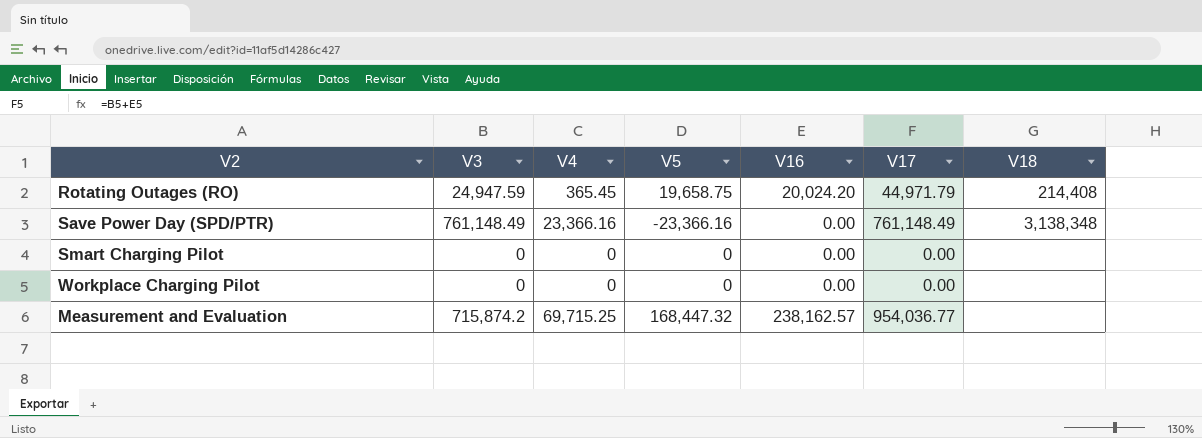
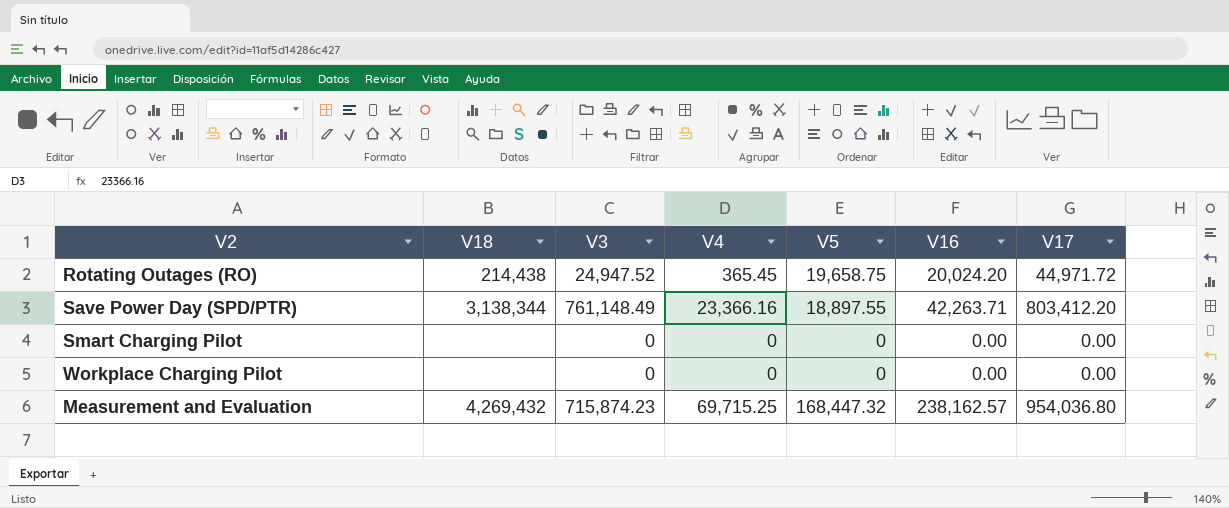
column V18 | position: 7 -> 2
Rotating Outages (RO) | V18: 214,408 -> 214,438
Rotating Outages (RO) | V3: 24,947.59 -> 24,947.52
Rotating Outages (RO) | V17: 44,971.79 -> 44,971.72
Save Power Day (SPD/PTR) | V18: 3,138,348 -> 3,138,344
Save Power Day (SPD/PTR) | V5: -23,366.16 -> 18,897.55
Save Power Day (SPD/PTR) | V16: 0.00 -> 42,263.71
Save Power Day (SPD/PTR) | V17: 761,148.49 -> 803,412.20
Measurement and Evaluation | V18: none -> 4,269,432
Measurement and Evaluation | V3: 715,874.2 -> 715,874.23
Measurement and Evaluation | V17: 954,036.77 -> 954,036.80

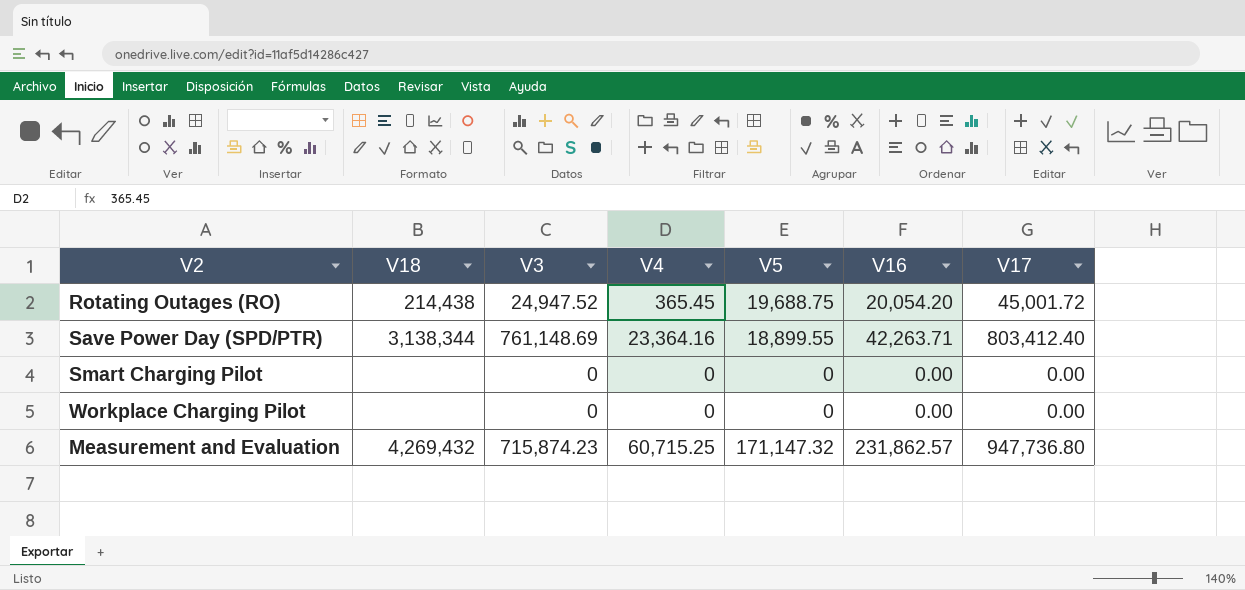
Rotating Outages (RO) | V5: 19,658.75 -> 19,688.75
Rotating Outages (RO) | V16: 20,024.20 -> 20,054.20
Rotating Outages (RO) | V17: 44,971.72 -> 45,001.72
Save Power Day (SPD/PTR) | V3: 761,148.49 -> 761,148.69
Save Power Day (SPD/PTR) | V4: 23,366.16 -> 23,364.16
Save Power Day (SPD/PTR) | V5: 18,897.55 -> 18,899.55
Save Power Day (SPD/PTR) | V17: 803,412.20 -> 803,412.40
Measurement and Evaluation | V4: 69,715.25 -> 60,715.25
Measurement and Evaluation | V5: 168,447.32 -> 171,147.32
Measurement and Evaluation | V16: 238,162.57 -> 231,862.57
Measurement and Evaluation | V17: 954,036.80 -> 947,736.80

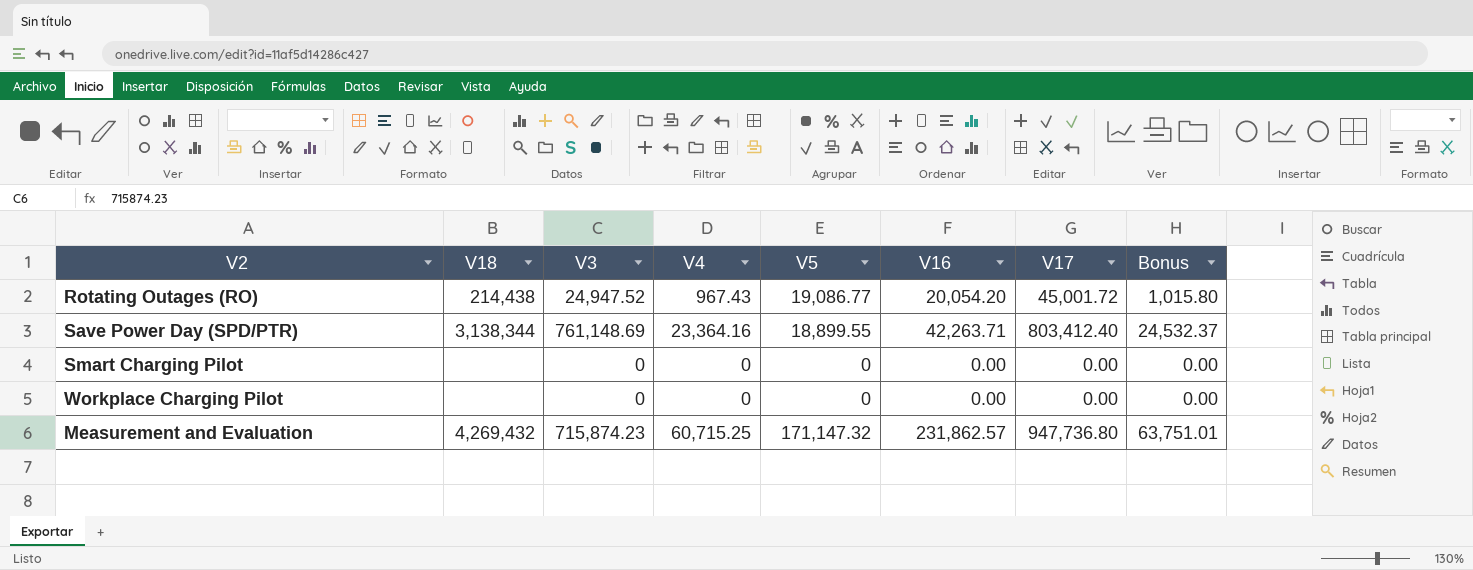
column Bonus | formula: none -> [V4] * 1.05
Rotating Outages (RO) | V4: 365.45 -> 967.43
Rotating Outages (RO) | V5: 19,688.75 -> 19,086.77

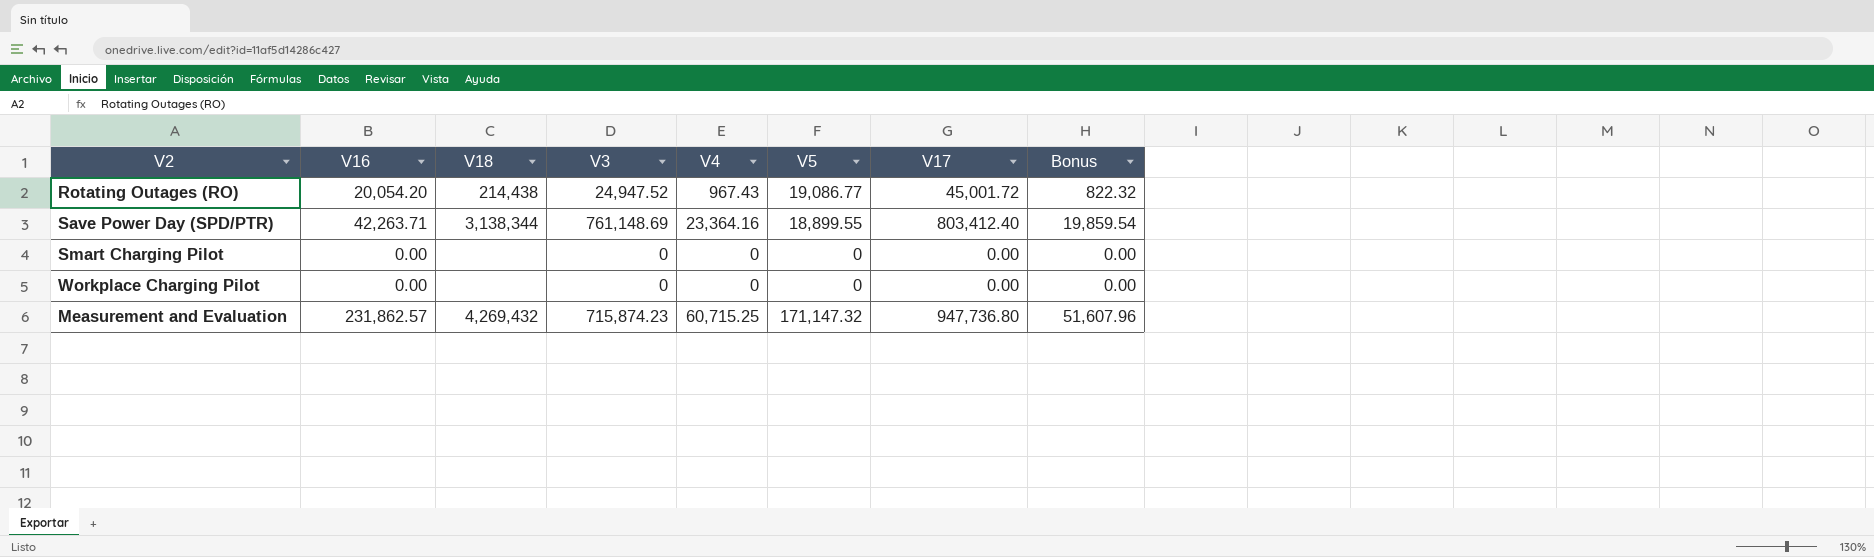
column V16 | position: 6 -> 2
column Bonus | formula: [V4] * 1.05 -> [V4] * 0.85

